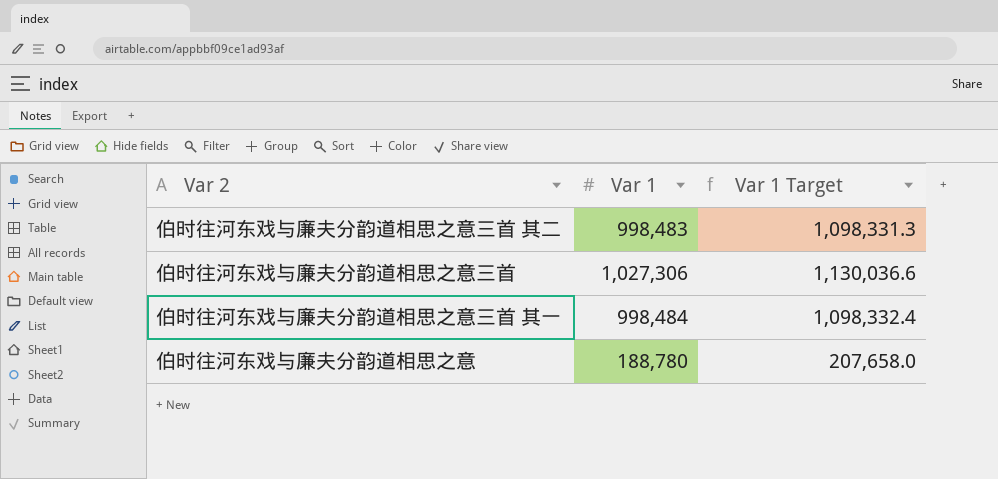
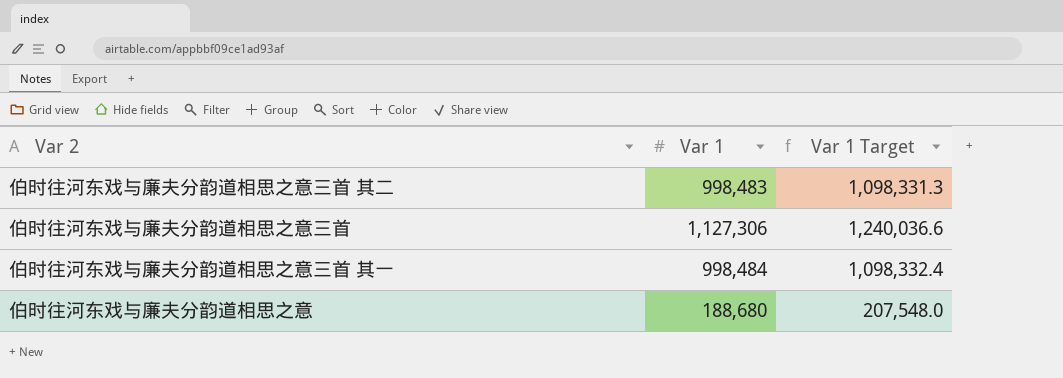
伯时往河东戏与廉夫分韵道相思之意三首 | Var 1: 1,027,306 -> 1,127,306
伯时往河东戏与廉夫分韵道相思之意三首 | Var 1 Target: 1,130,036.6 -> 1,240,036.6
伯时往河东戏与廉夫分韵道相思之意 | Var 1: 188,780 -> 188,680
伯时往河东戏与廉夫分韵道相思之意 | Var 1 Target: 207,658.0 -> 207,548.0

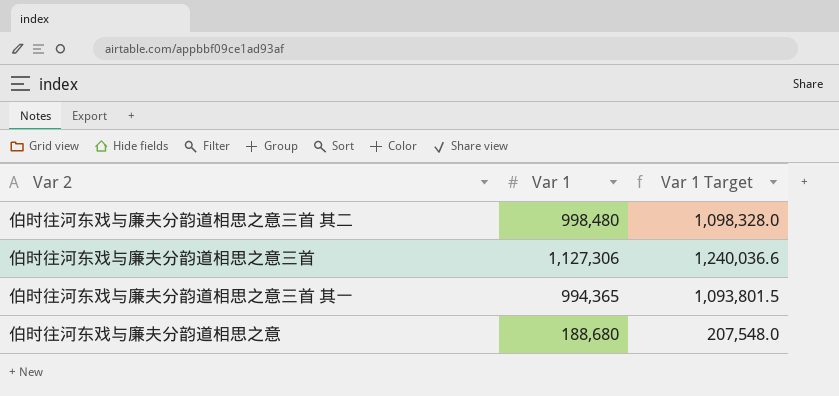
伯时往河东戏与廉夫分韵道相思之意三首 其二 | Var 1: 998,483 -> 998,480
伯时往河东戏与廉夫分韵道相思之意三首 其二 | Var 1 Target: 1,098,331.3 -> 1,098,328.0
伯时往河东戏与廉夫分韵道相思之意三首 其一 | Var 1: 998,484 -> 994,365
伯时往河东戏与廉夫分韵道相思之意三首 其一 | Var 1 Target: 1,098,332.4 -> 1,093,801.5

